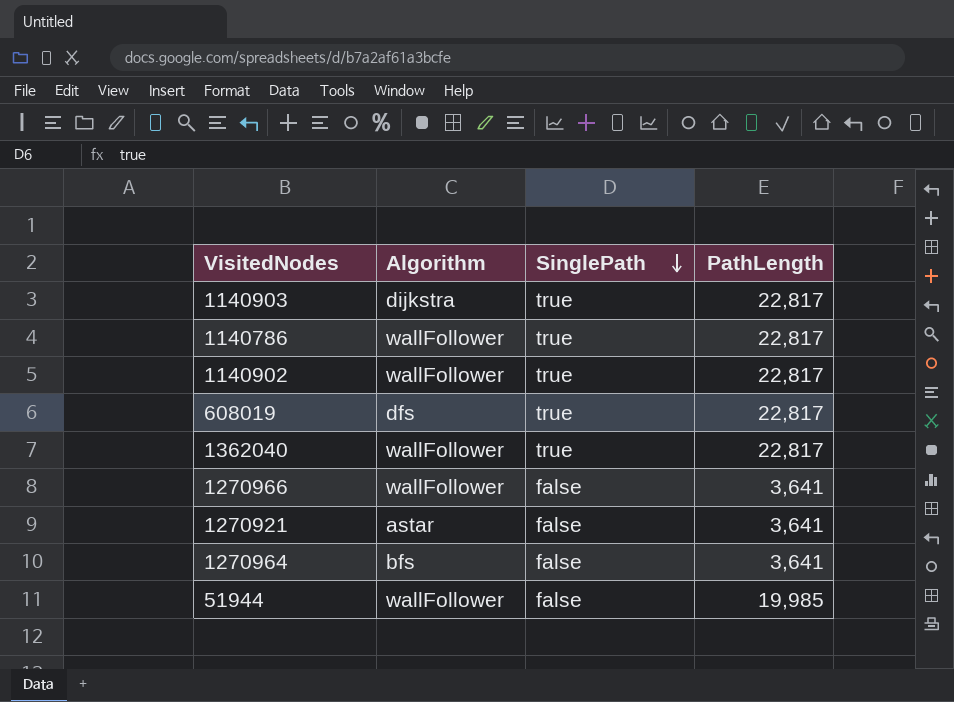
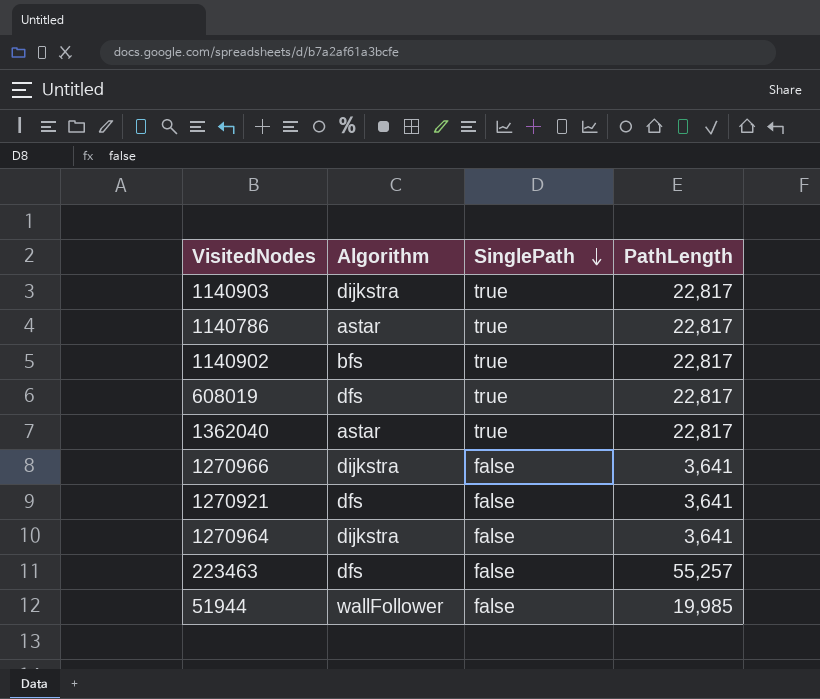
1140786 | Algorithm: wallFollower -> astar
1140902 | Algorithm: wallFollower -> bfs
1362040 | Algorithm: wallFollower -> astar
1270966 | Algorithm: wallFollower -> dijkstra
1270921 | Algorithm: astar -> dfs
1270964 | Algorithm: bfs -> dijkstra
row 223463: none -> dfs | false | 55,257

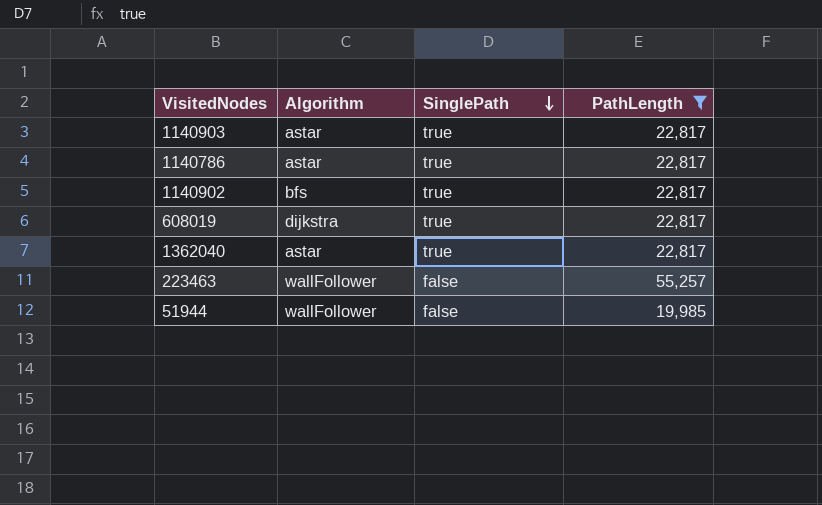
filter: none -> PathLength != 3,641
1140903 | Algorithm: dijkstra -> astar
608019 | Algorithm: dfs -> dijkstra
223463 | Algorithm: dfs -> wallFollower

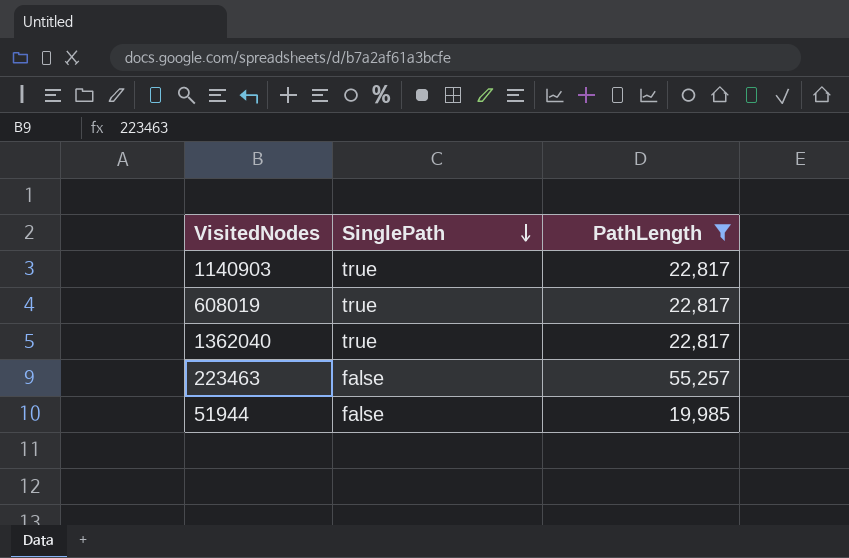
column Algorithm | position: 2 -> none
row 1140786: astar | true | 22,817 -> none
row 1140902: bfs | true | 22,817 -> none

